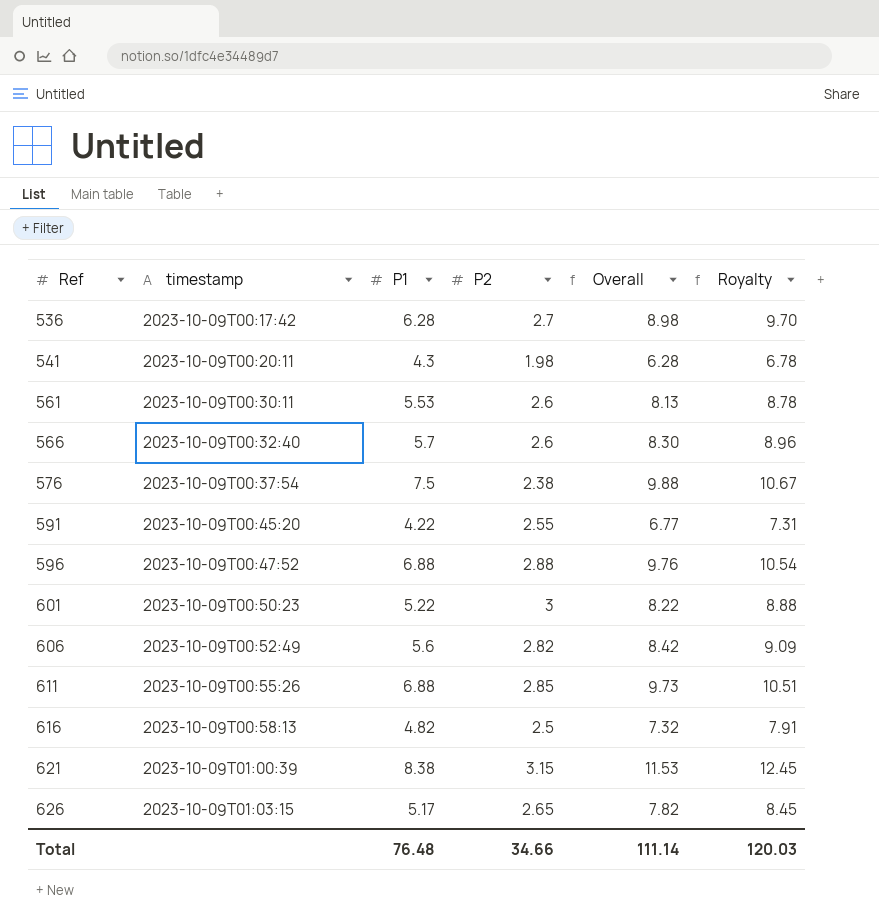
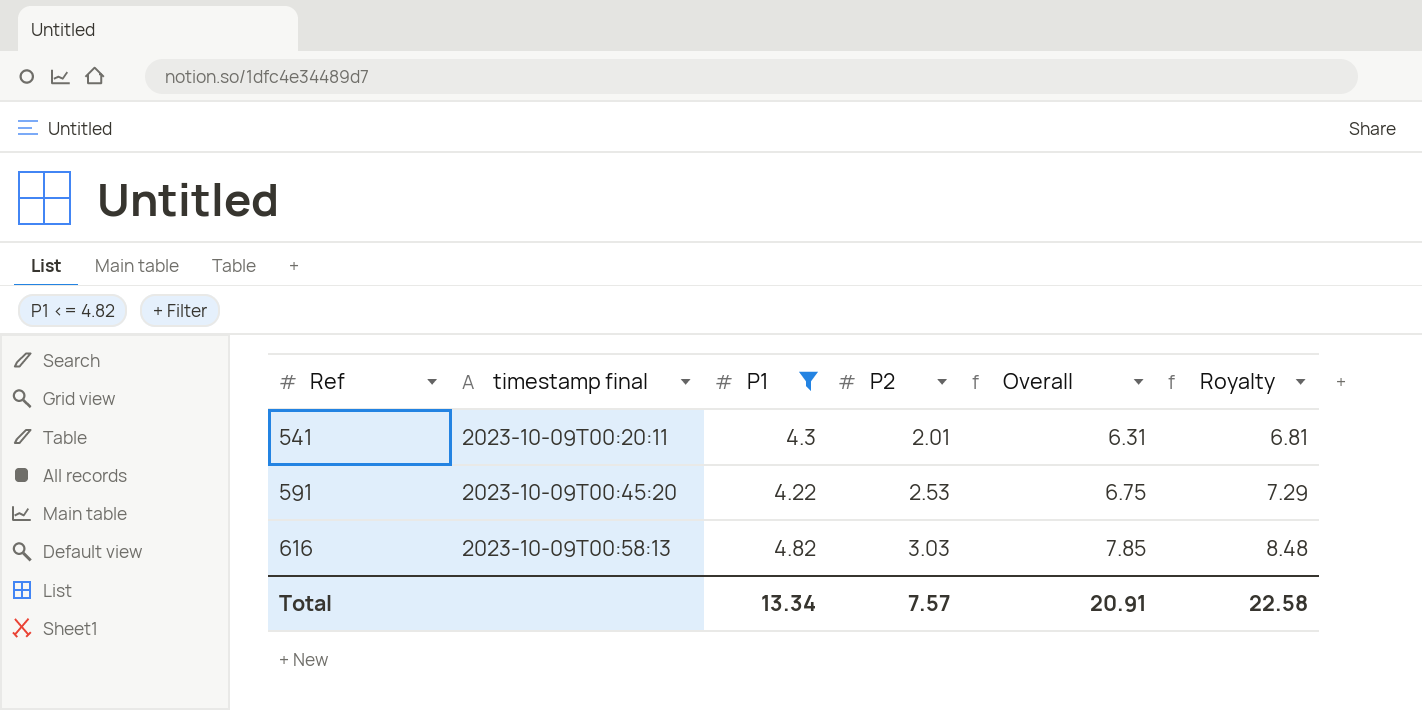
filter: none -> P1 <= 4.82
column name: timestamp -> timestamp final
541 | P2: 1.98 -> 2.01
541 | Overall: 6.28 -> 6.31
541 | Royalty: 6.78 -> 6.81
591 | P2: 2.55 -> 2.53
591 | Overall: 6.77 -> 6.75
591 | Royalty: 7.31 -> 7.29
616 | P2: 2.5 -> 3.03
616 | Overall: 7.32 -> 7.85
616 | Royalty: 7.91 -> 8.48
Total | P1: 76.48 -> 13.34
Total | P2: 34.66 -> 7.57
Total | Overall: 111.14 -> 20.91
Total | Royalty: 120.03 -> 22.58

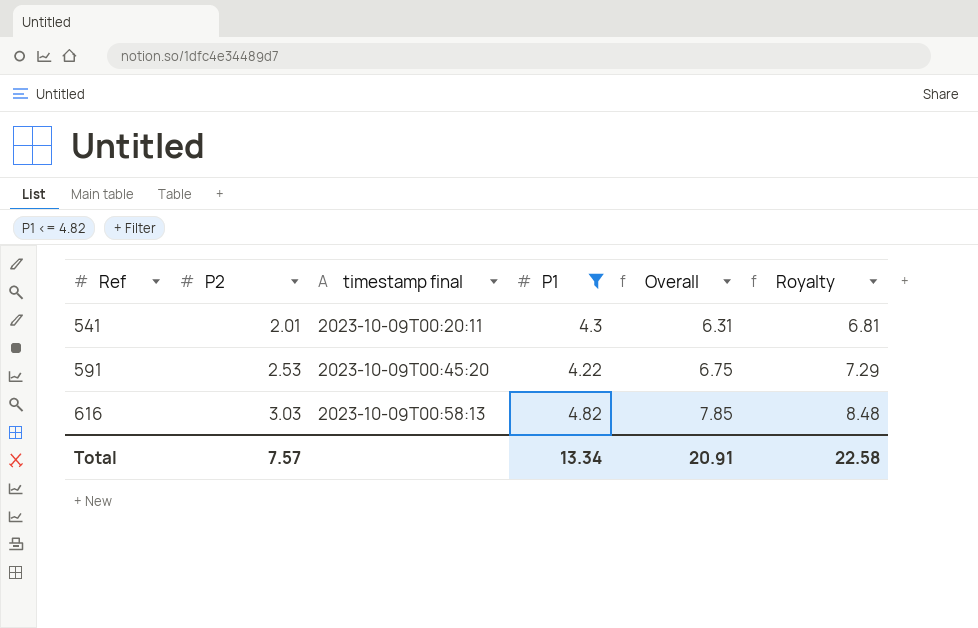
column P2 | position: 4 -> 2

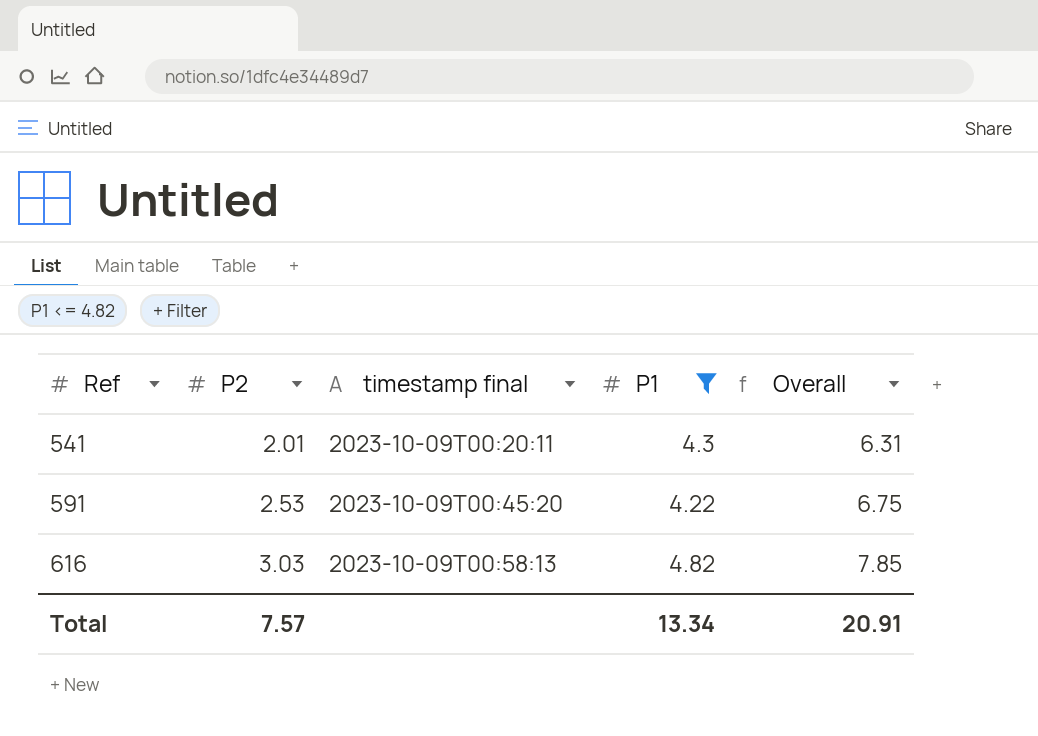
column Royalty | formula: [Overall] * 1.08 -> none

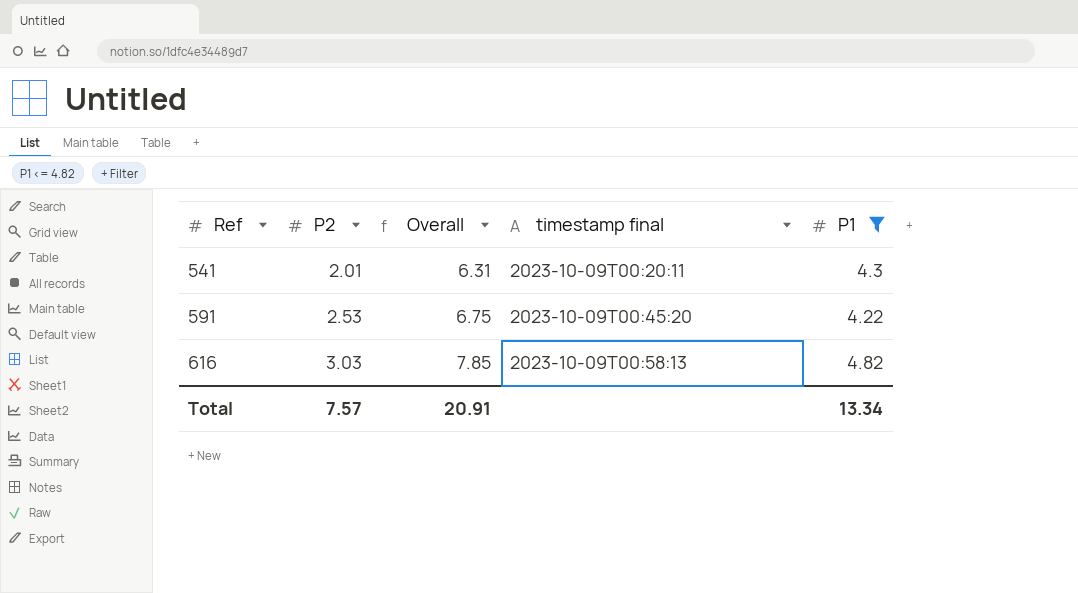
column Overall | position: 5 -> 3

